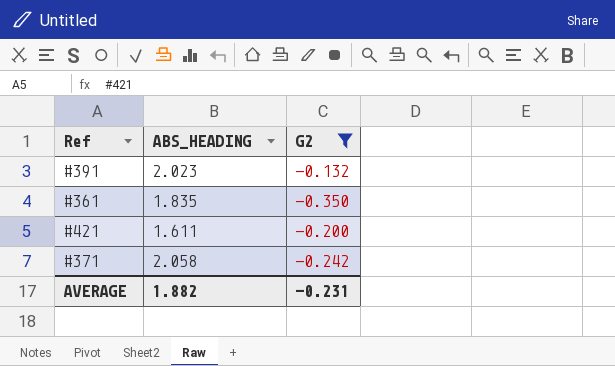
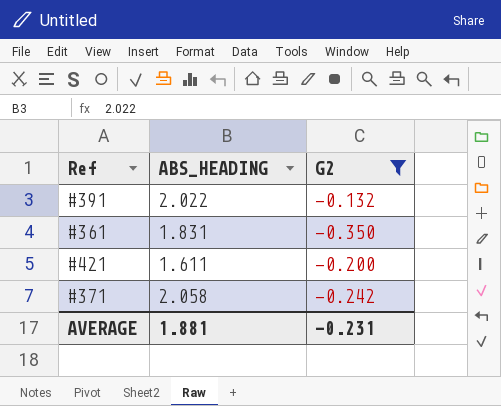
#391 | ABS_HEADING: 2.023 -> 2.022
#361 | ABS_HEADING: 1.835 -> 1.831
AVERAGE | ABS_HEADING: 1.882 -> 1.881

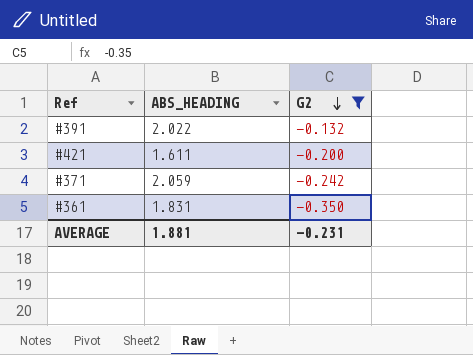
row order: none -> G2 descending
#371 | ABS_HEADING: 2.058 -> 2.059

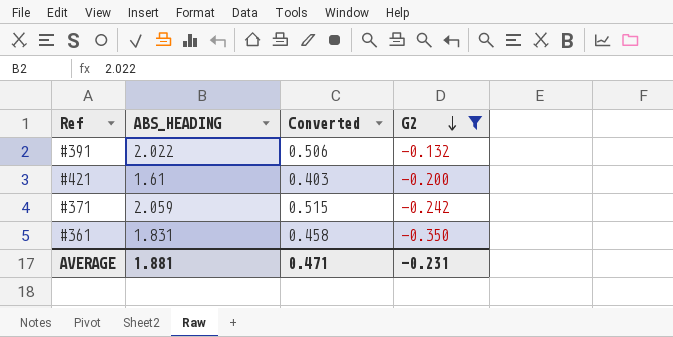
column Converted | formula: none -> [ABS_HEADING] * 0.25
#421 | ABS_HEADING: 1.611 -> 1.61

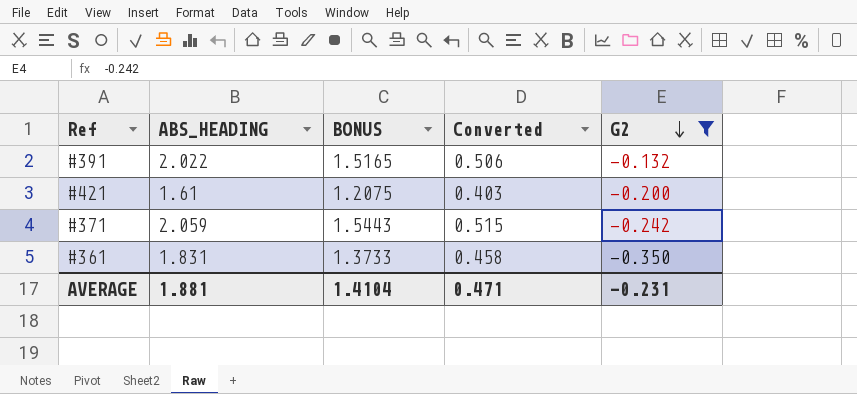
column BONUS | formula: none -> [ABS_HEADING] * 0.75

